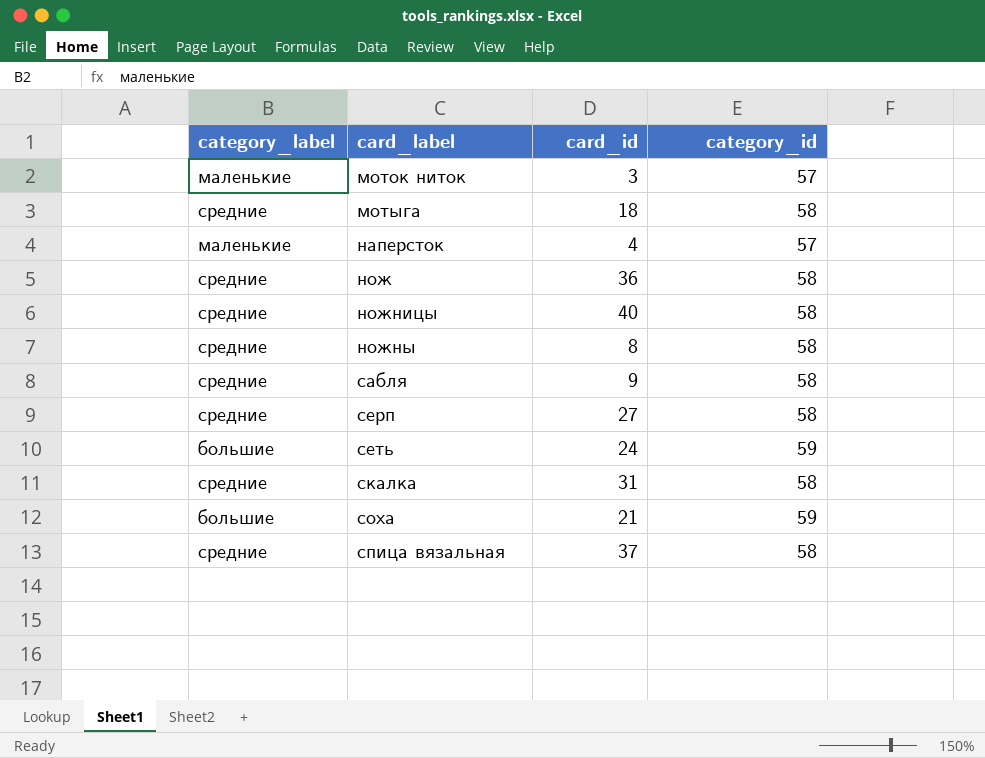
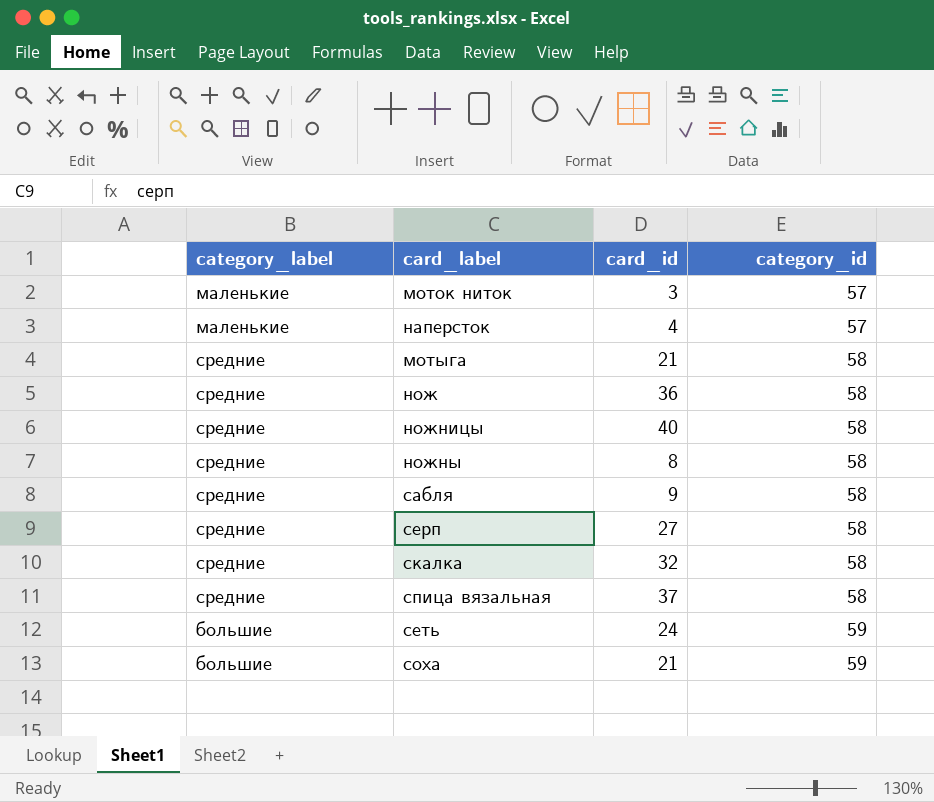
row order: card_label ascending -> category_id ascending
мотыга | card_id: 18 -> 21
скалка | card_id: 31 -> 32

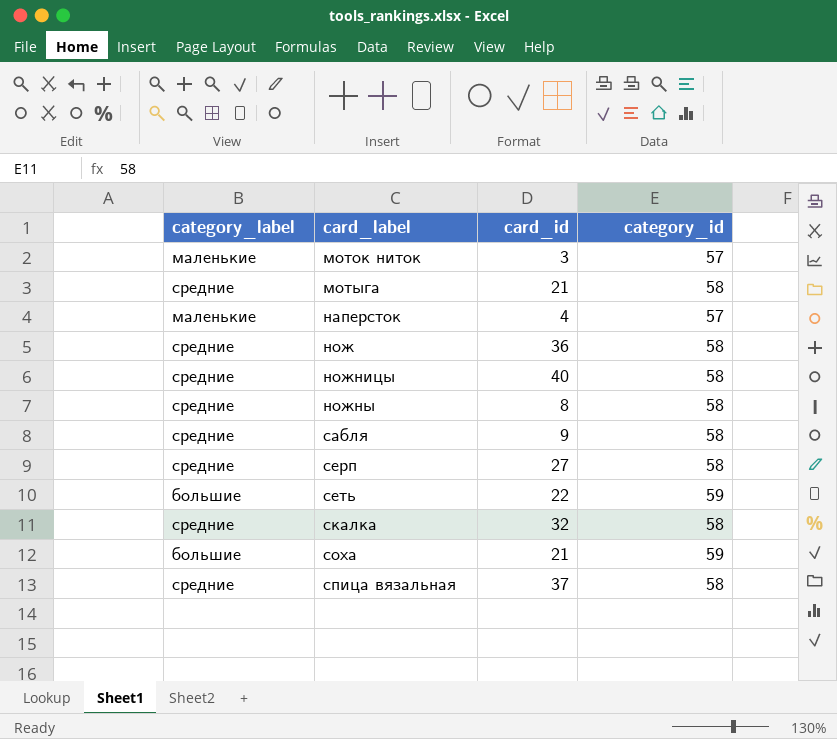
row order: category_id ascending -> card_label ascending
сеть | card_id: 24 -> 22

